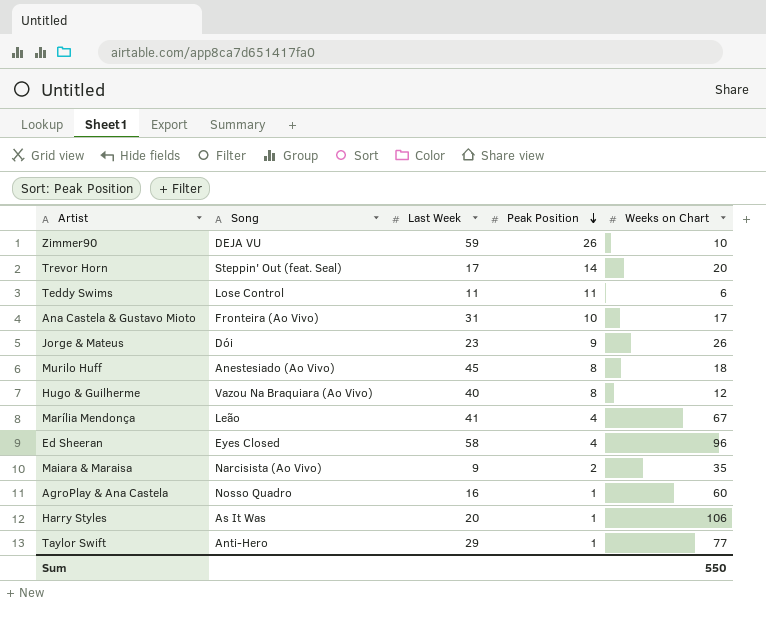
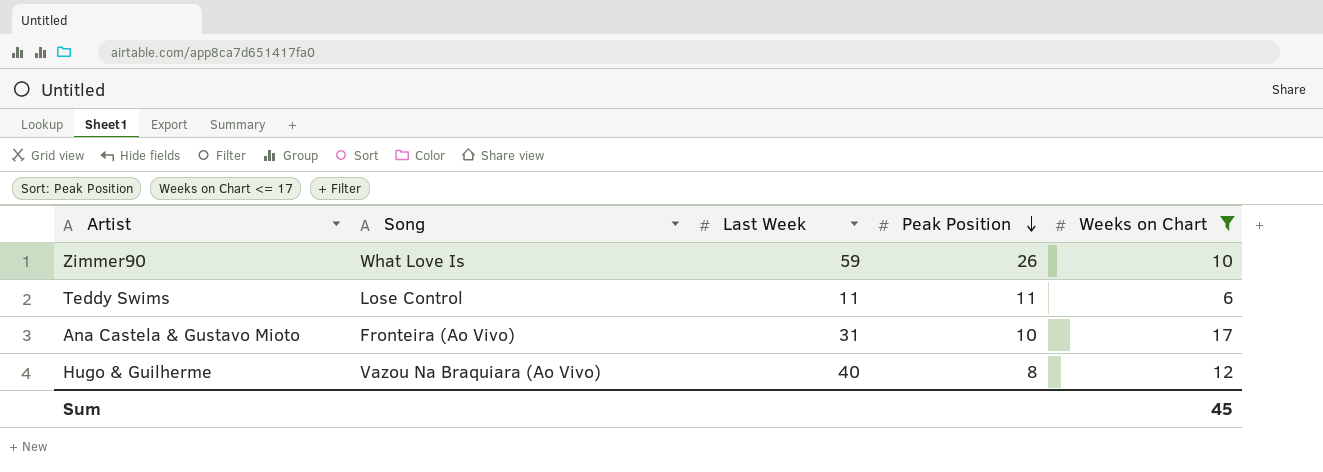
filter: none -> Weeks on Chart <= 17
Zimmer90 | Song: DEJA VU -> What Love Is
Sum | Weeks on Chart: 550 -> 45

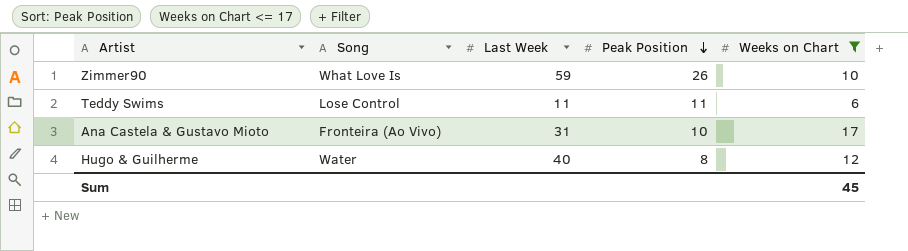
Hugo & Guilherme | Song: Vazou Na Braquiara (Ao Vivo) -> Water

